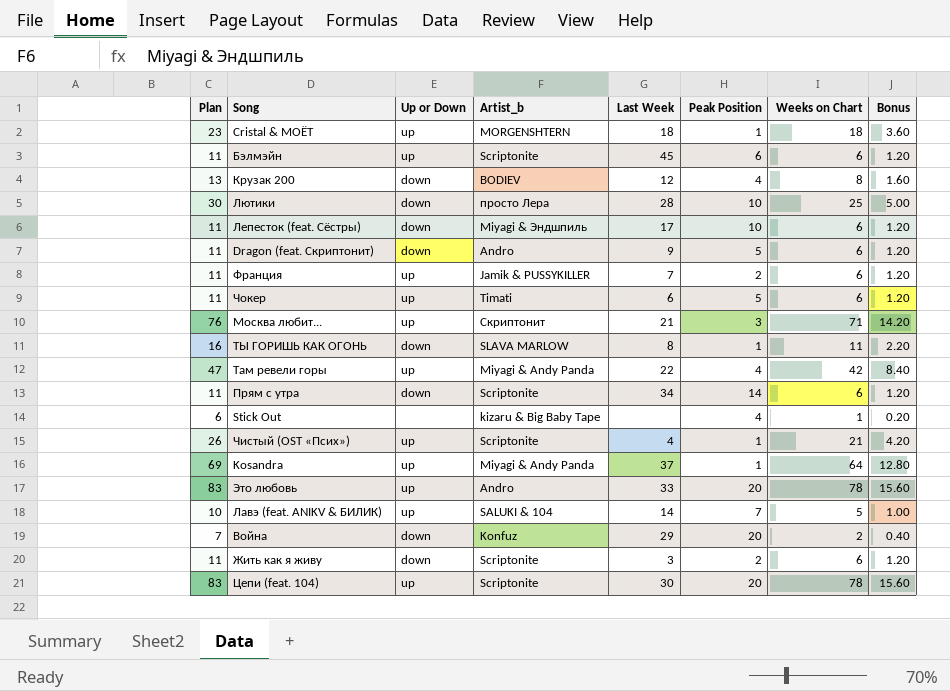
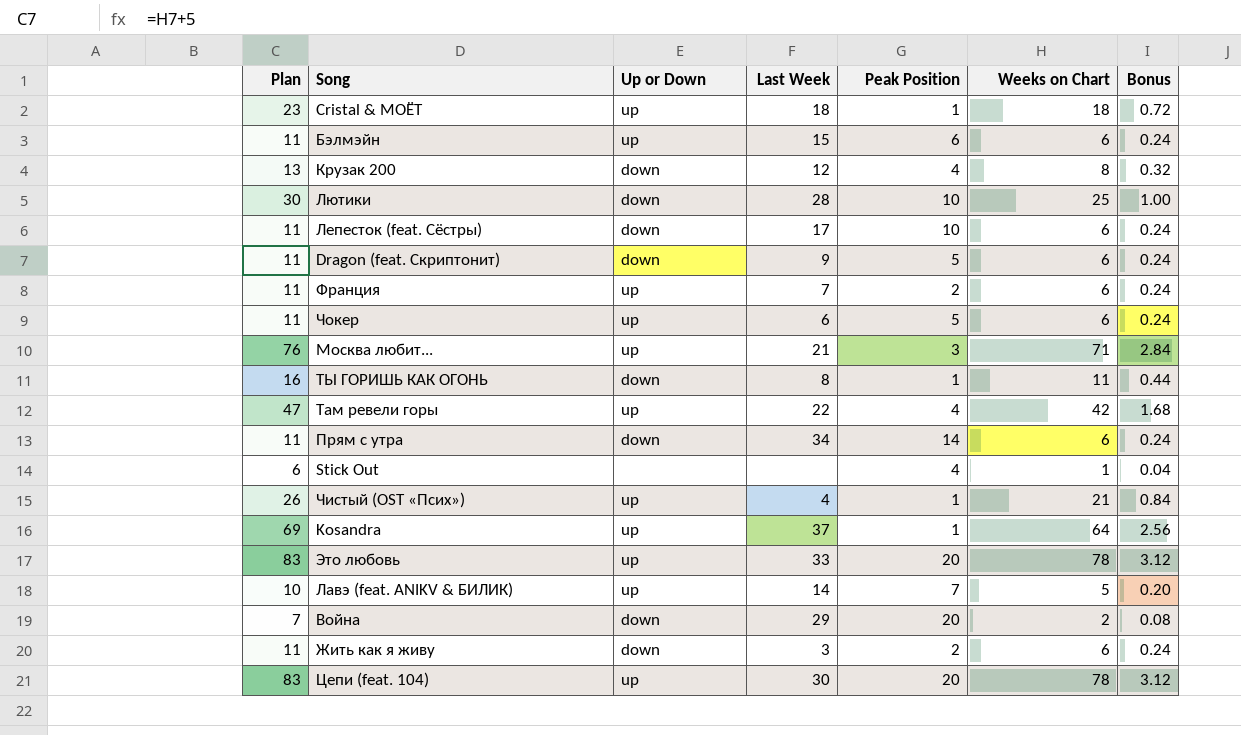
column Artist_b | position: 4 -> none
column Bonus | formula: [Weeks on Chart] * 0.2 -> [Weeks on Chart] * 0.04
Бэлмэйн | Last Week: 45 -> 15

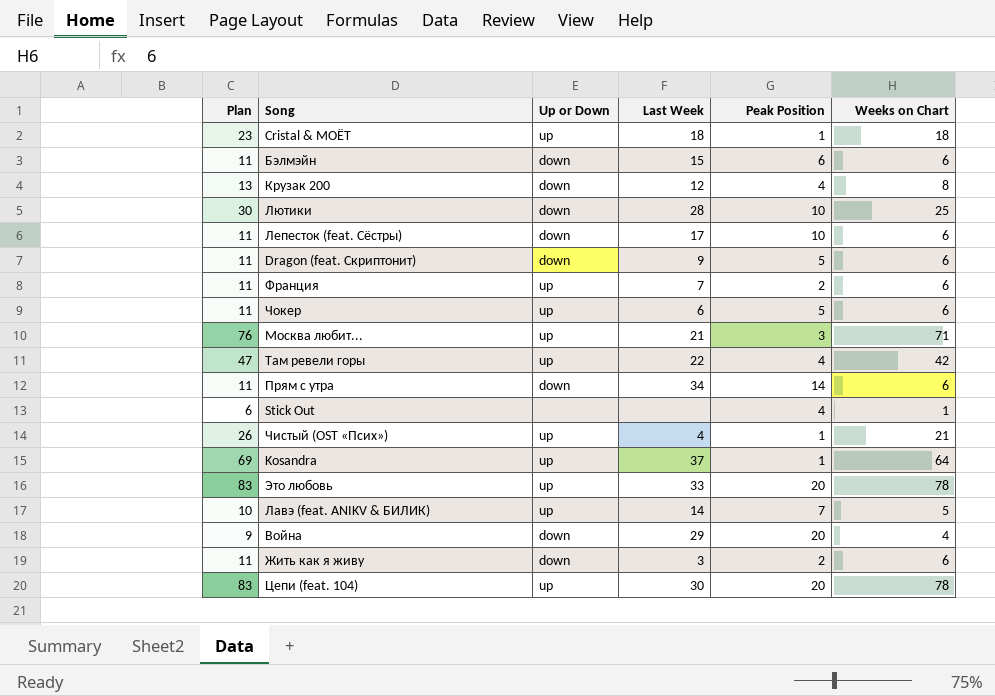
column Bonus | formula: [Weeks on Chart] * 0.04 -> none
row ТЫ ГОРИШЬ КАК ОГОНЬ: 16 | down | 8 | 1 | 11 | 0.44 -> none
Бэлмэйн | Up or Down: up -> down
Война | Plan: 7 -> 9
Война | Weeks on Chart: 2 -> 4

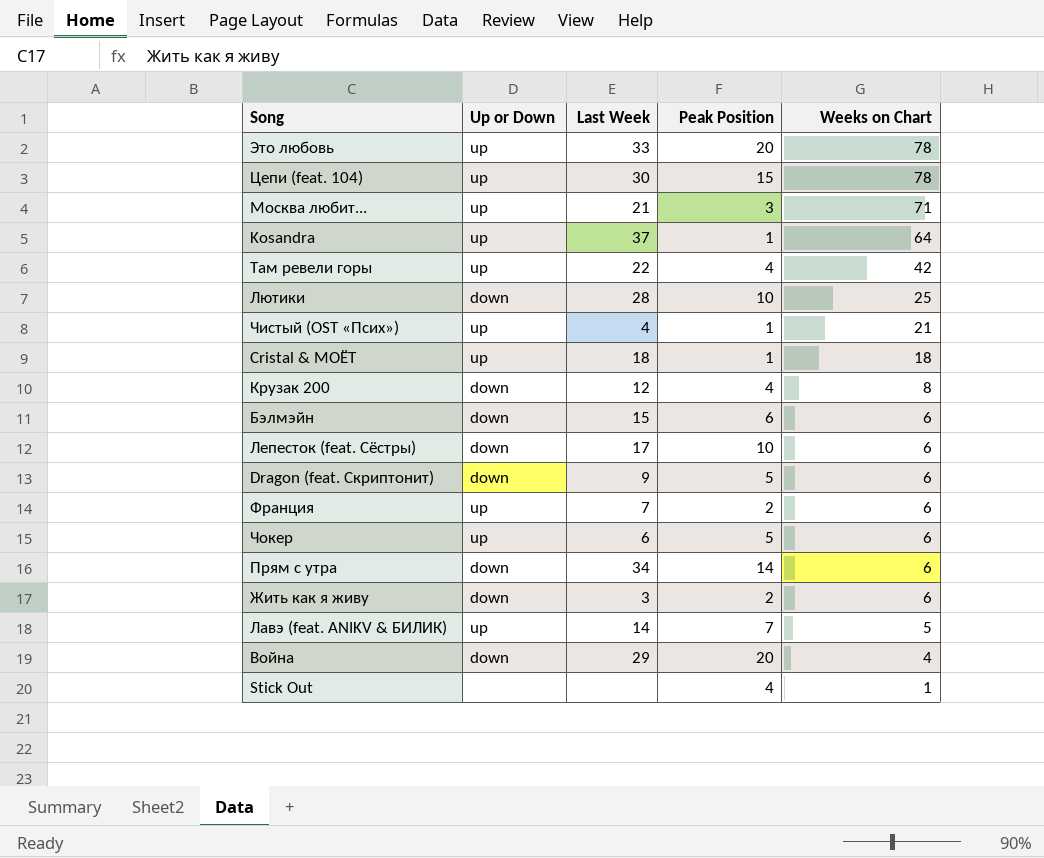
row order: none -> Weeks on Chart descending
column Plan | formula: [Weeks on Chart] + 5 -> none
Цепи (feat. 104) | Peak Position: 20 -> 15

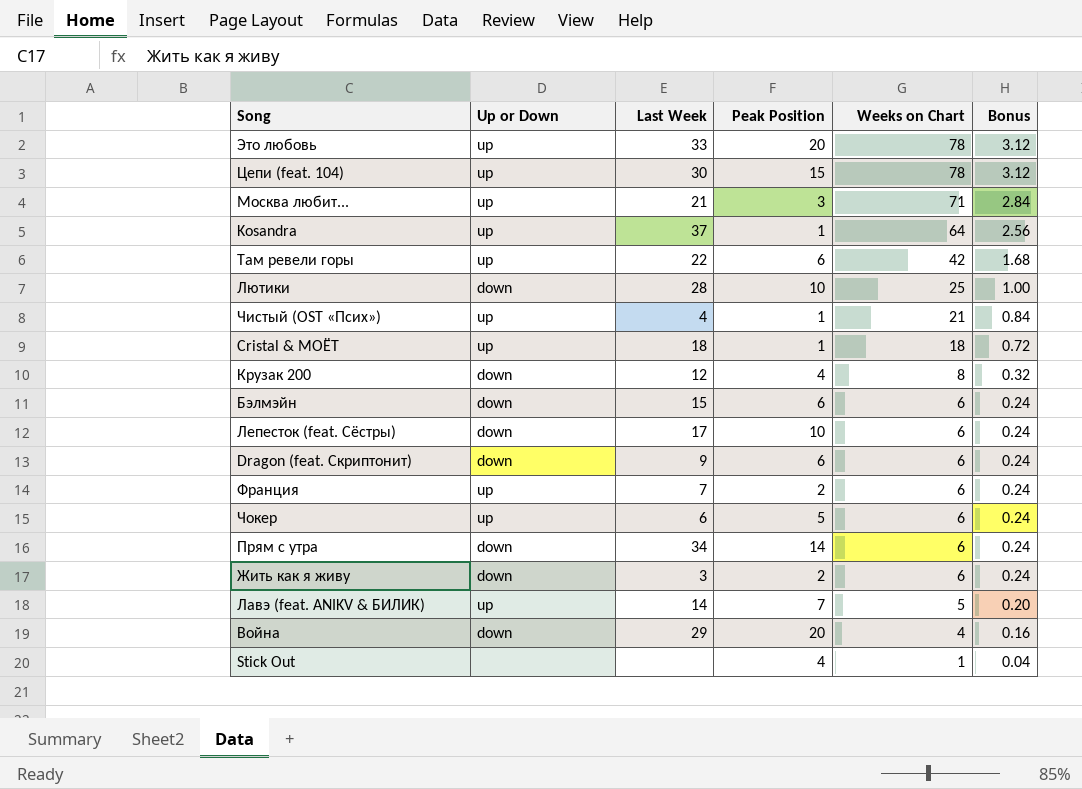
column Bonus | formula: none -> [Weeks on Chart] * 0.04
Там ревели горы | Peak Position: 4 -> 6
Dragon (feat. Скриптонит) | Peak Position: 5 -> 6

